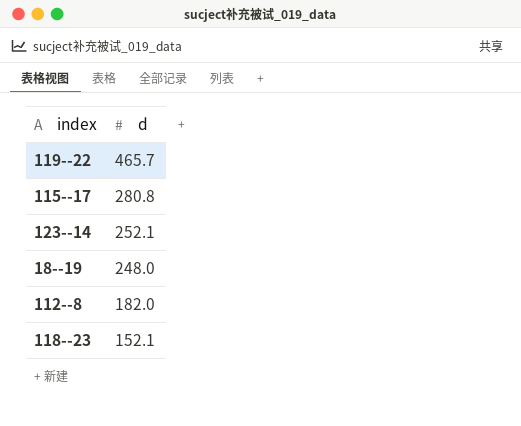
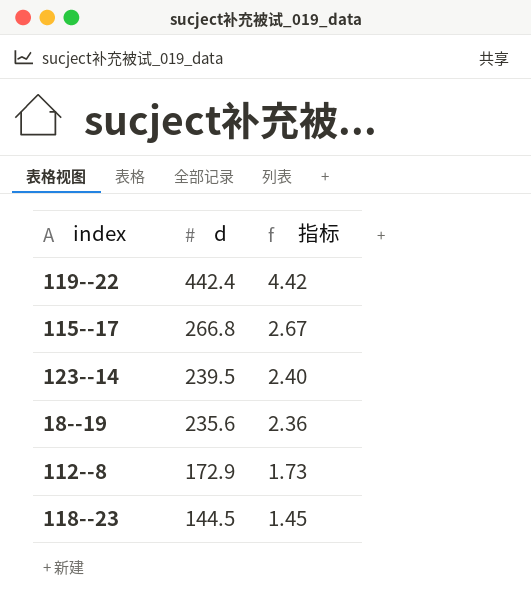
column 指标 | formula: none -> [d] * 0.01
119--22 | d: 465.7 -> 442.4
115--17 | d: 280.8 -> 266.8
123--14 | d: 252.1 -> 239.5
18--19 | d: 248.0 -> 235.6
112--8 | d: 182.0 -> 172.9
118--23 | d: 152.1 -> 144.5

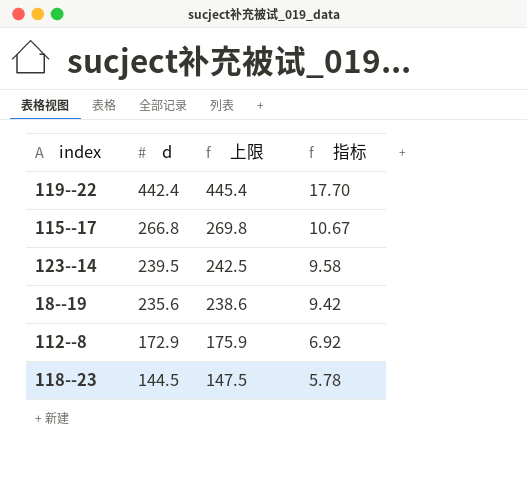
column 上限 | formula: none -> [d] + 3
column 指标 | formula: [d] * 0.01 -> [d] * 0.04

